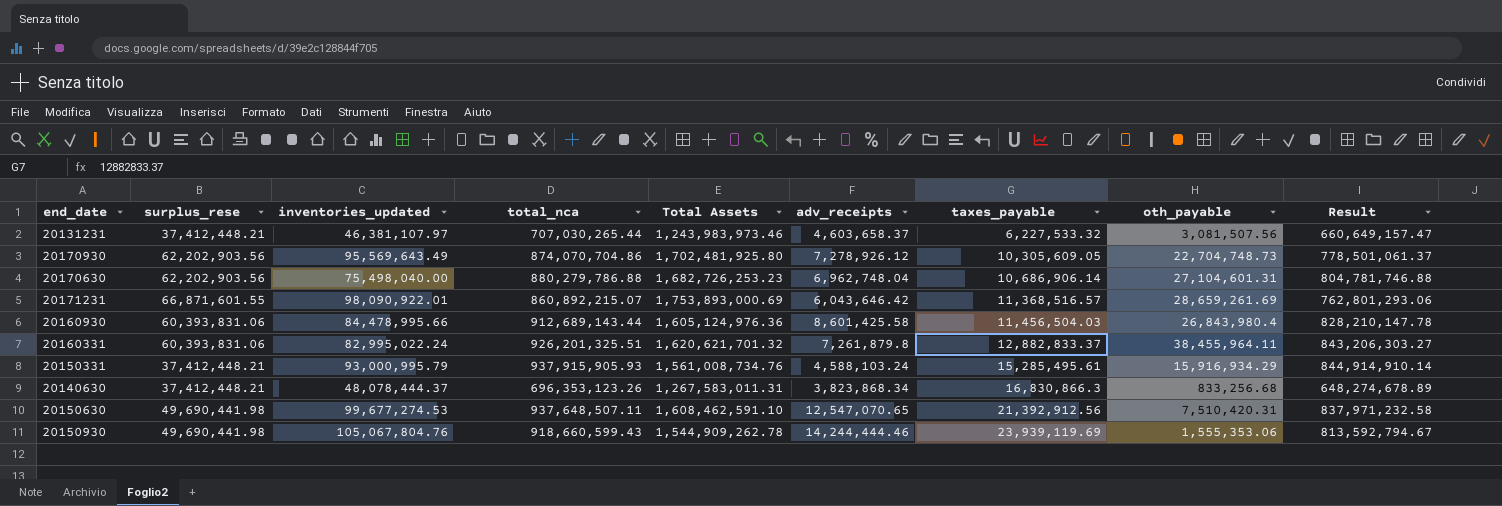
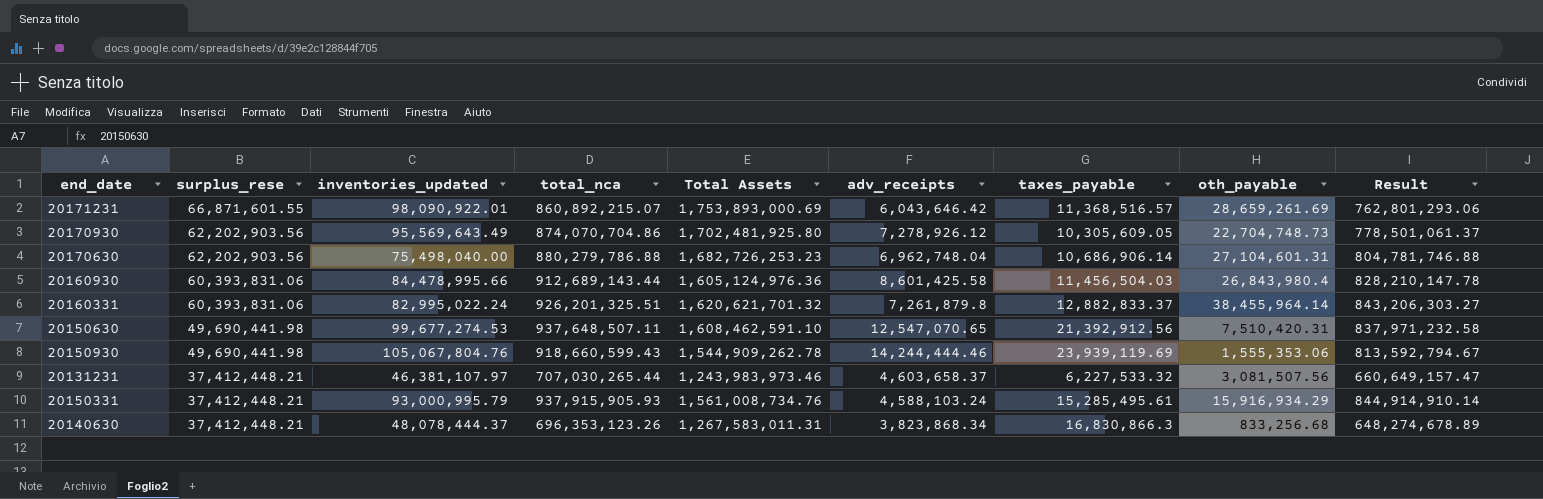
row order: taxes_payable ascending -> surplus_rese descending
20160331 | oth_payable: 38,455,964.11 -> 38,455,964.14

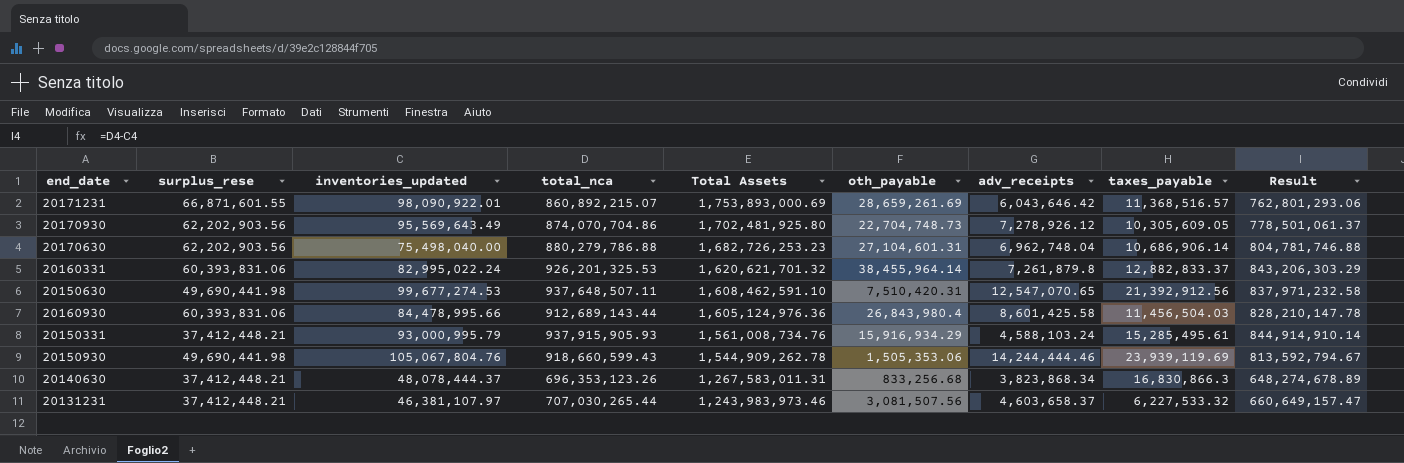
row order: surplus_rese descending -> Total Assets descending
column oth_payable | position: 8 -> 6
20160331 | total_nca: 926,201,325.51 -> 926,201,325.53
20160331 | Result: 843,206,303.27 -> 843,206,303.29
20150930 | oth_payable: 1,555,353.06 -> 1,505,353.06

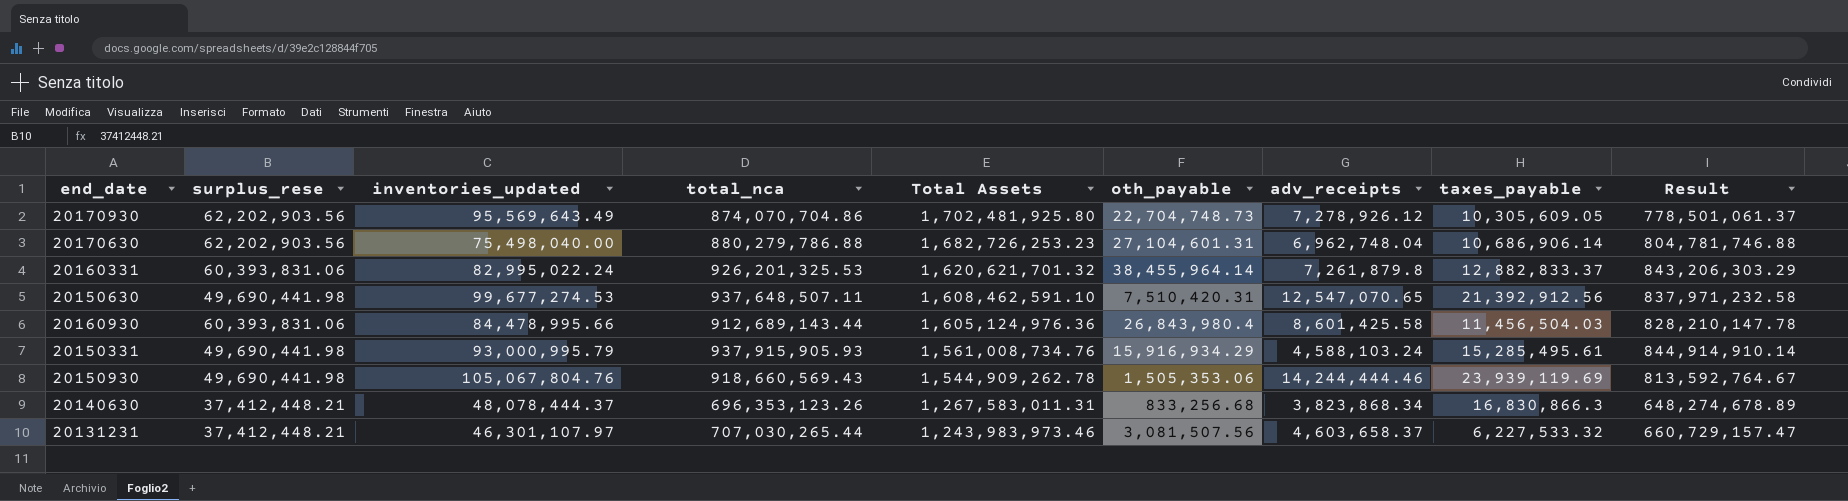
row 20171231: 66,871,601.55 | 98,090,922.01 | 860,892,215.07 | 1,753,893,000.69 | 28,659,261.69 | 6,043,646.42 | 11,368,516.57 | 762,801,293.06 -> none
20150331 | surplus_rese: 37,412,448.21 -> 49,690,441.98
20150930 | total_nca: 918,660,599.43 -> 918,660,569.43
20150930 | Result: 813,592,794.67 -> 813,592,764.67
20131231 | inventories_updated: 46,381,107.97 -> 46,301,107.97
20131231 | Result: 660,649,157.47 -> 660,729,157.47

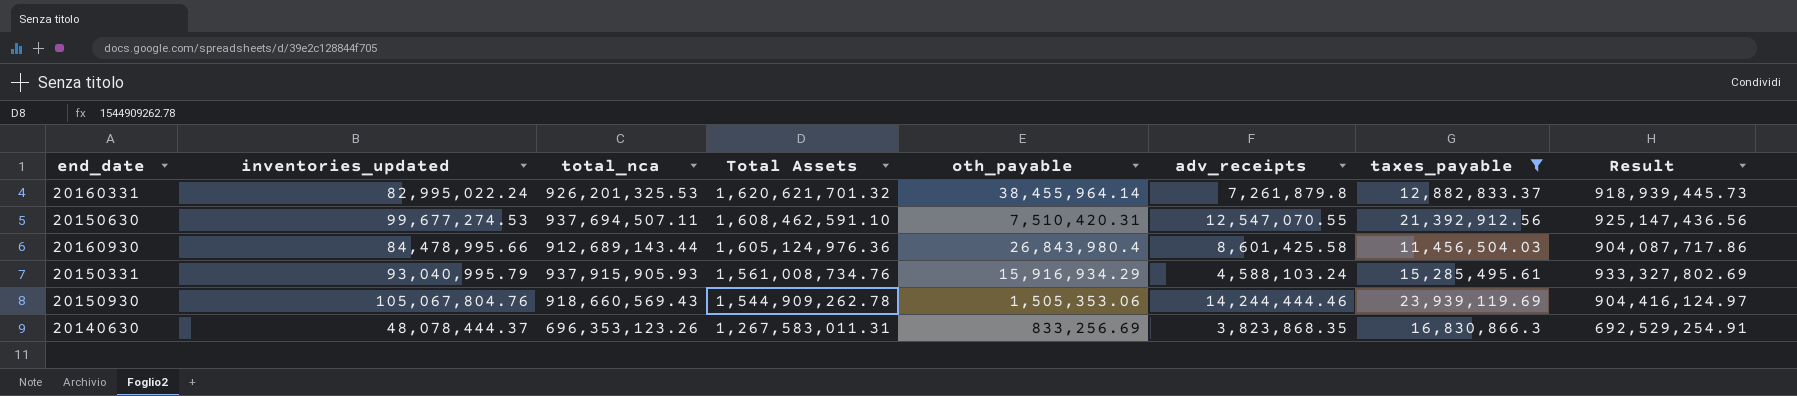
filter: none -> taxes_payable >= 11,456,504.03
column surplus_rese | position: 2 -> none
column Result | formula: [total_nca] - [inventories_updated] -> [total_nca] - [adv_receipts]
20150630 | total_nca: 937,648,507.11 -> 937,694,507.11
20150630 | adv_receipts: 12,547,070.65 -> 12,547,070.55
20150331 | inventories_updated: 93,000,995.79 -> 93,040,995.79
20140630 | oth_payable: 833,256.68 -> 833,256.69
20140630 | adv_receipts: 3,823,868.34 -> 3,823,868.35

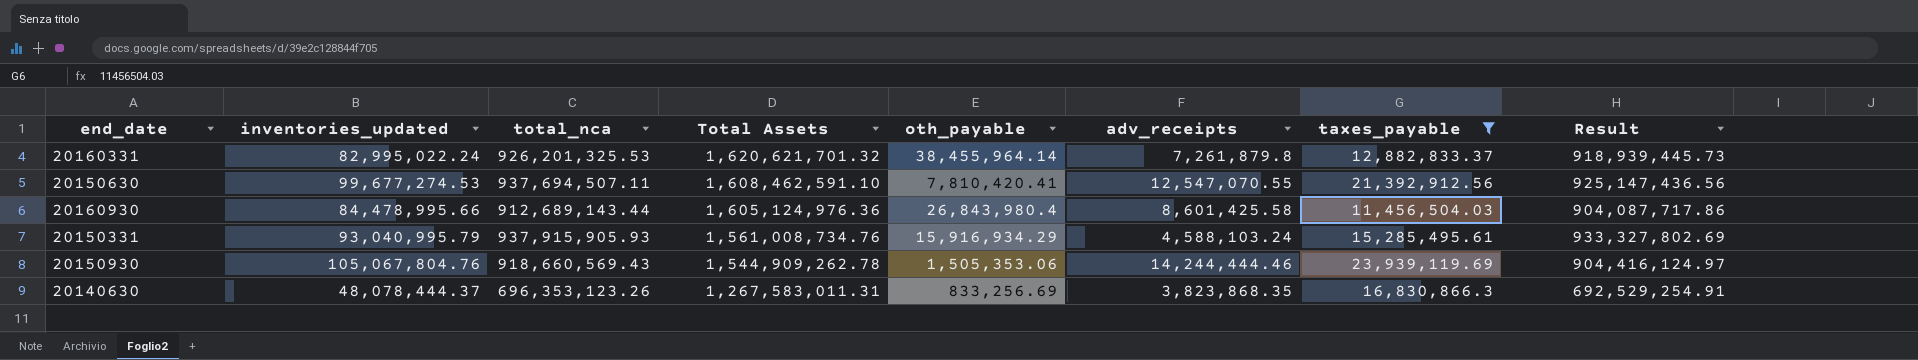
20150630 | oth_payable: 7,510,420.31 -> 7,810,420.41

